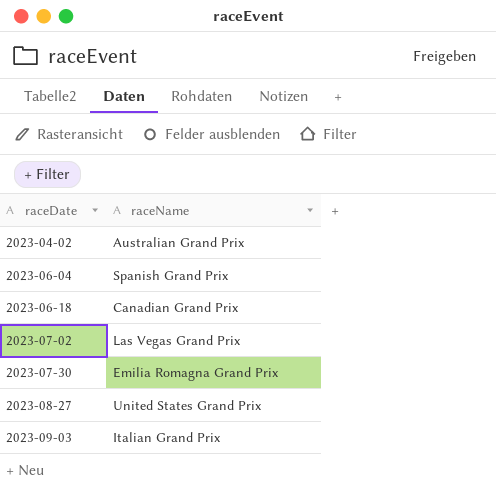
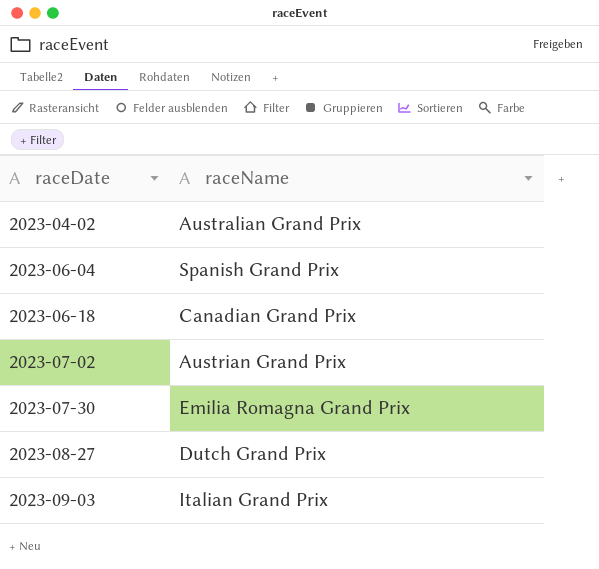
2023-07-02 | raceName: Las Vegas Grand Prix -> Austrian Grand Prix
2023-08-27 | raceName: United States Grand Prix -> Dutch Grand Prix

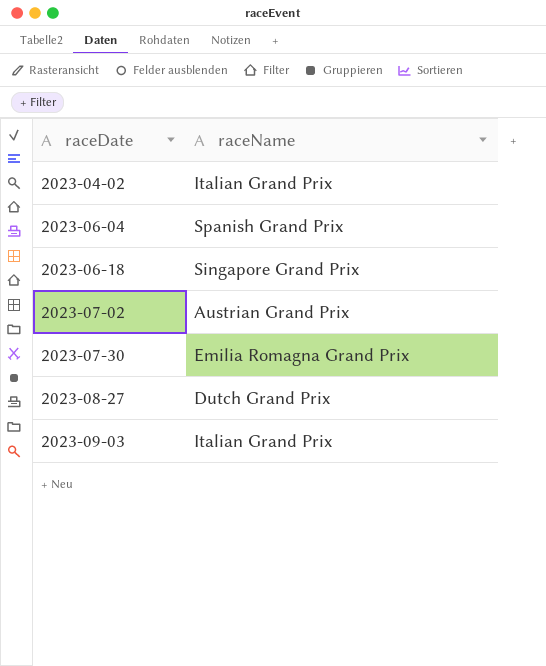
2023-04-02 | raceName: Australian Grand Prix -> Italian Grand Prix
2023-06-18 | raceName: Canadian Grand Prix -> Singapore Grand Prix

